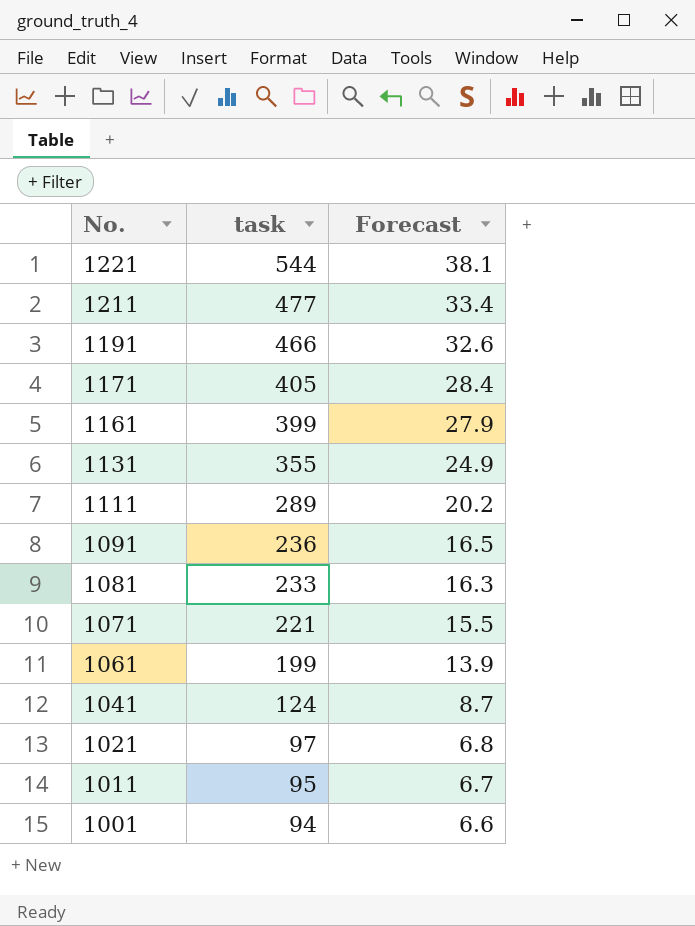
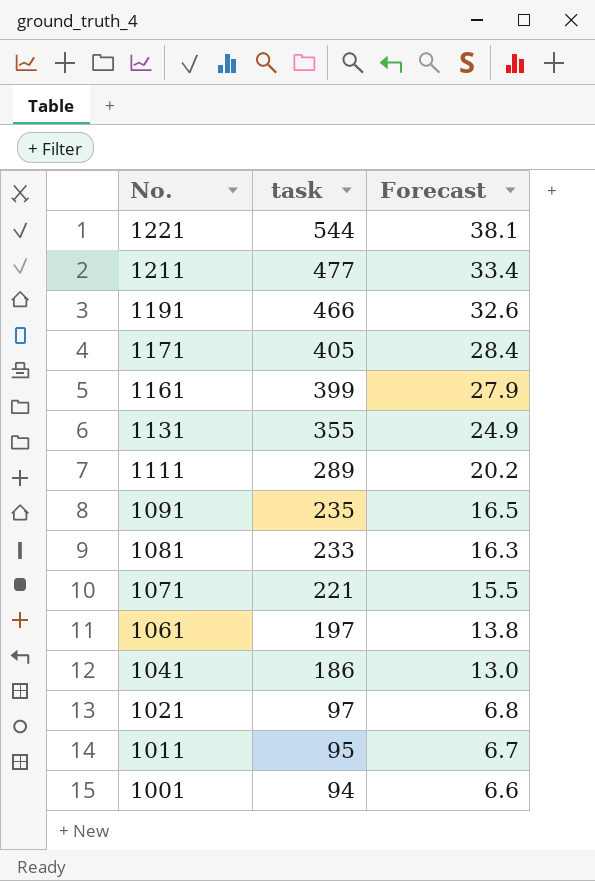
1091 | task: 236 -> 235
1061 | task: 199 -> 197
1061 | Forecast: 13.9 -> 13.8
1041 | task: 124 -> 186
1041 | Forecast: 8.7 -> 13.0

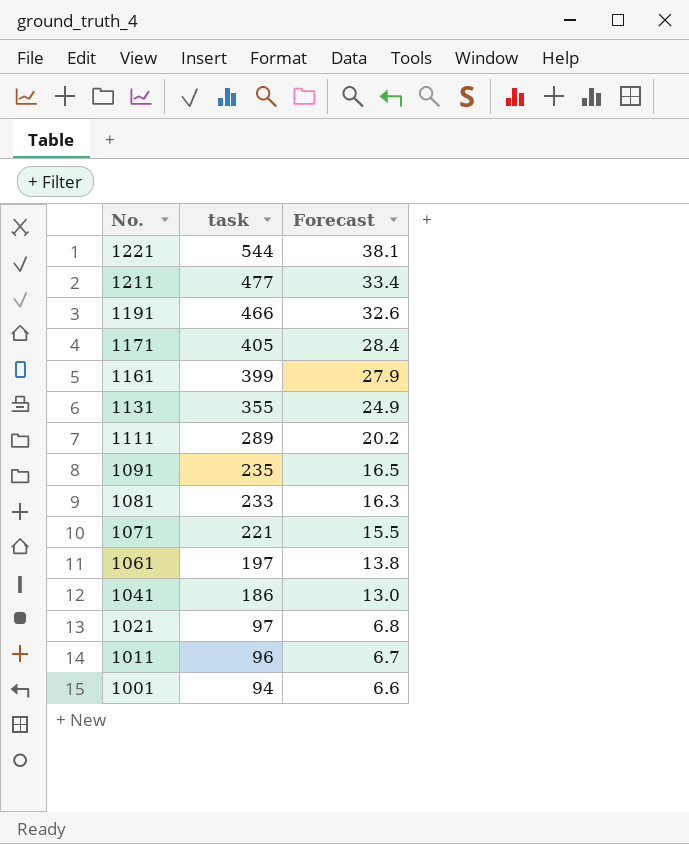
1011 | task: 95 -> 96

